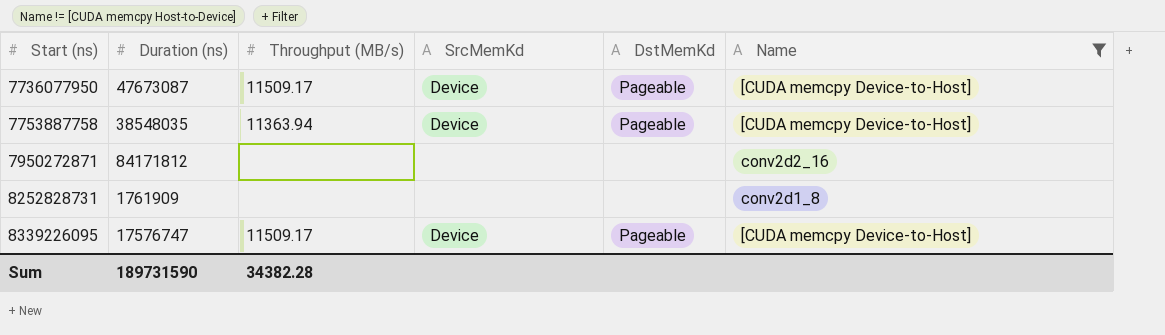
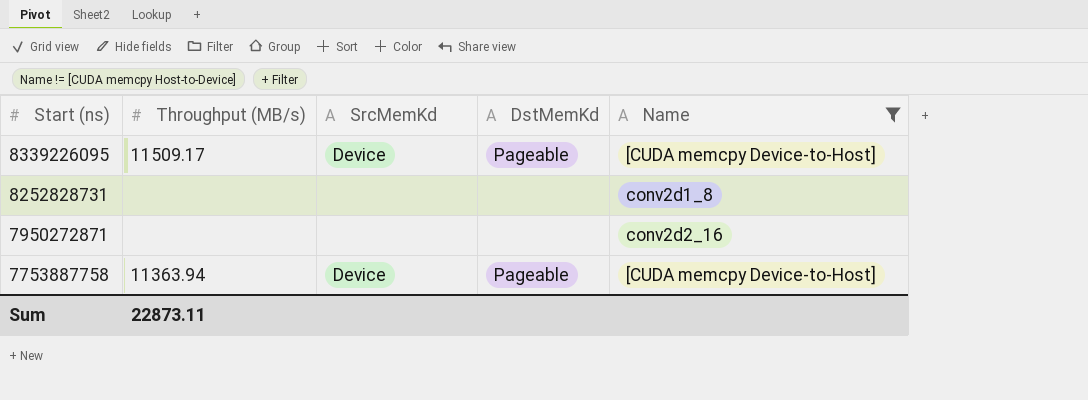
row order: Start (ns) ascending -> Start (ns) descending
column Duration (ns) | position: 2 -> none
row 7736077950: 47673087 | 11509.17 | Device | Pageable | [CUDA memcpy Device-to-Host] -> none
Sum | Throughput (MB/s): 34382.28 -> 22873.11

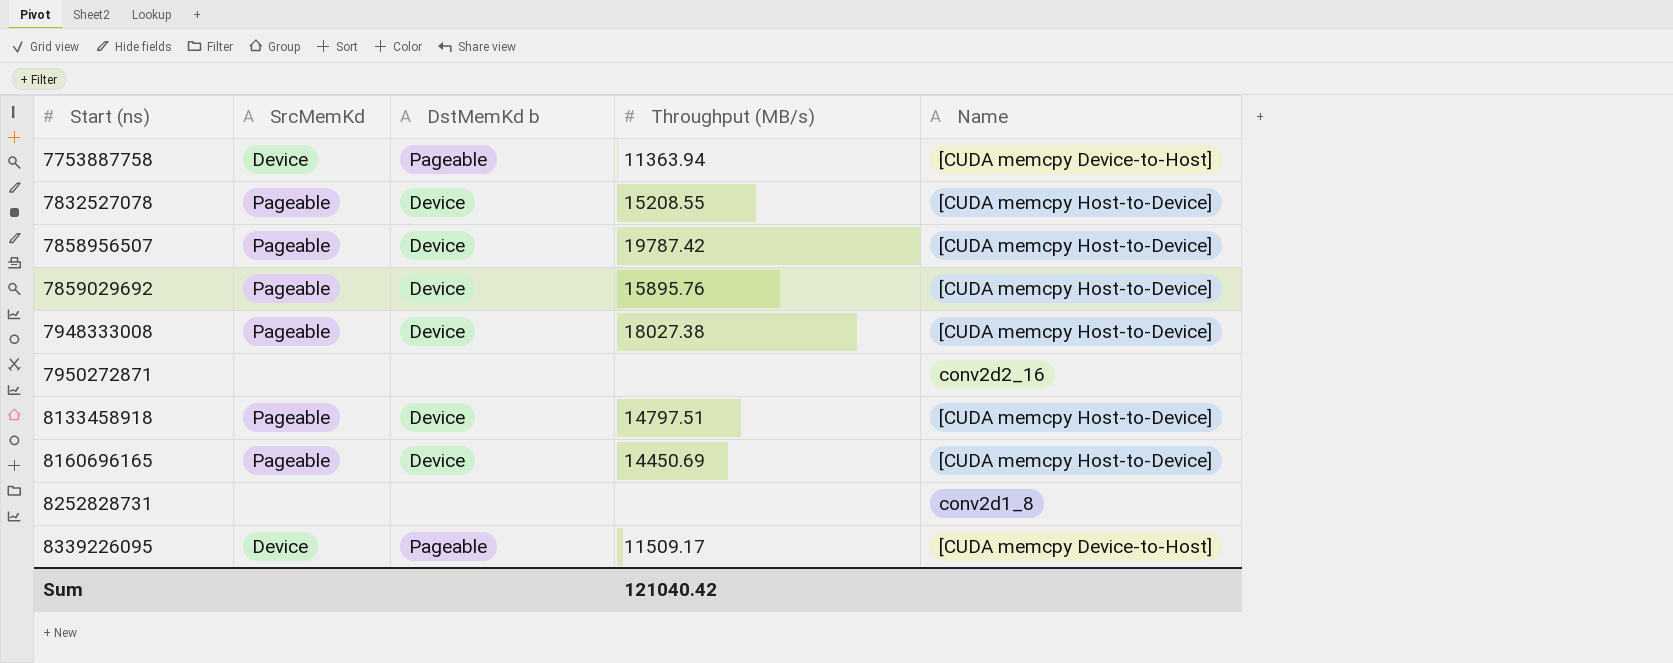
filter: Name != [CUDA memcpy Host-to-Device] -> none
row order: Start (ns) descending -> Start (ns) ascending
column name: DstMemKd -> DstMemKd b
column Throughput (MB/s) | position: 2 -> 4
Sum | Throughput (MB/s): 22873.11 -> 121040.42

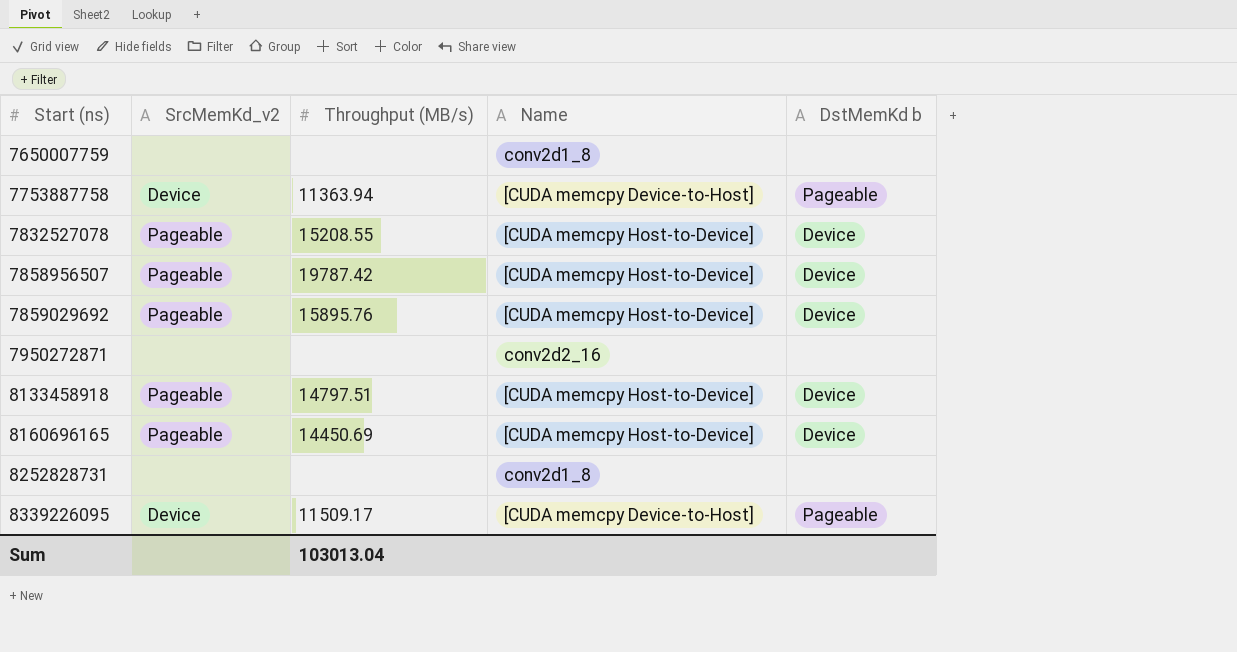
column name: SrcMemKd -> SrcMemKd_v2
column DstMemKd b | position: 3 -> 5
row 7948333008: Pageable | Device | 18027.38 | [CUDA memcpy Host-to-Device] -> none
row 7650007759: none -> none | none | conv2d1_8 | none
Sum | Throughput (MB/s): 121040.42 -> 103013.04

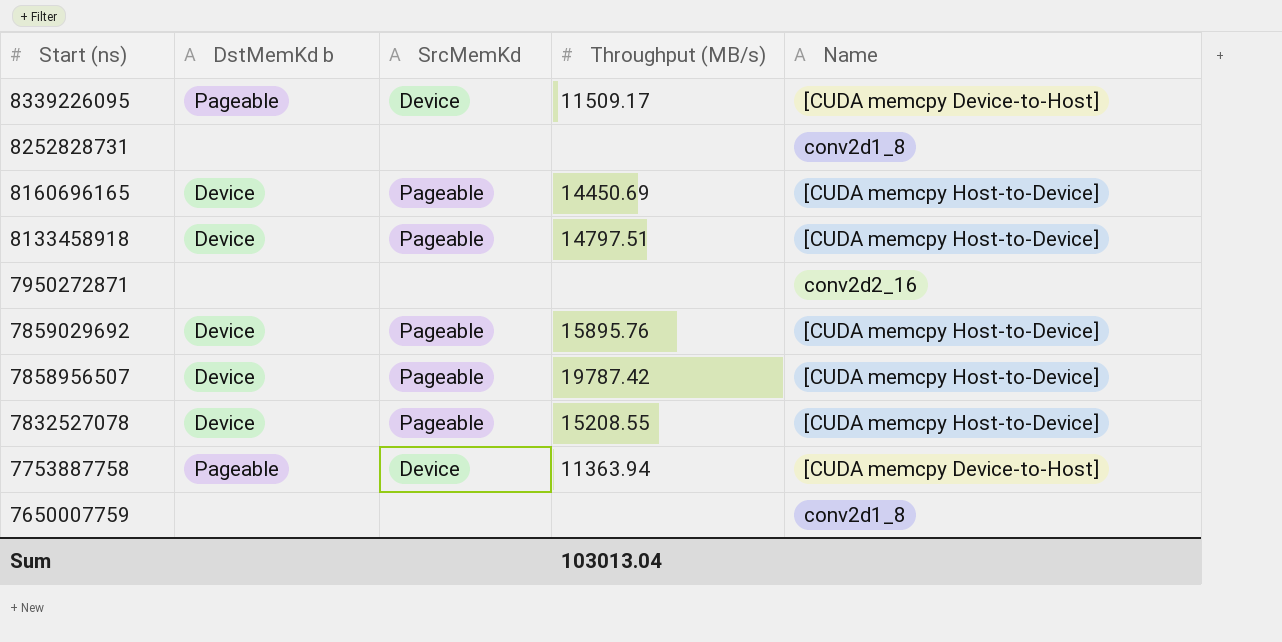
row order: Start (ns) ascending -> Start (ns) descending
column DstMemKd b | position: 5 -> 2
column name: SrcMemKd_v2 -> SrcMemKd

